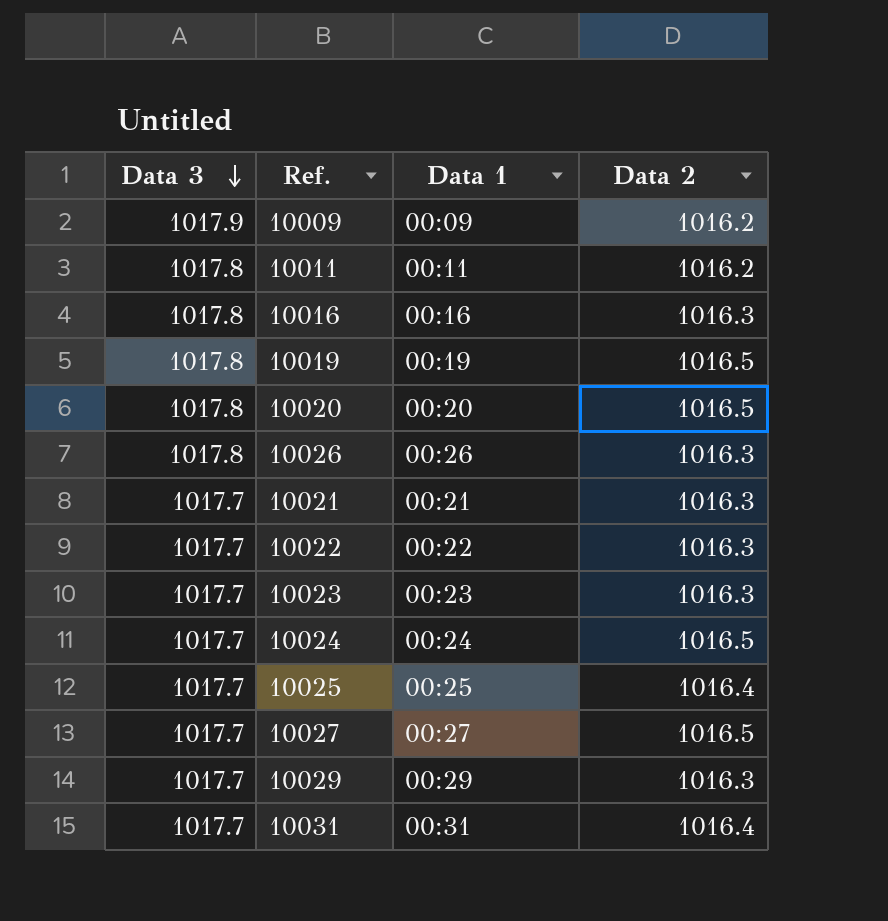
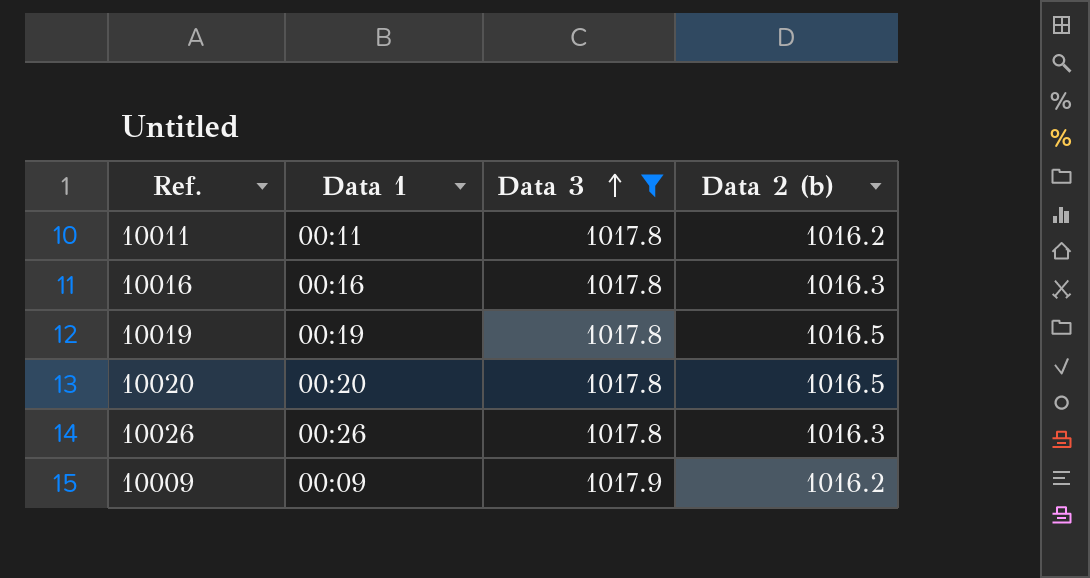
filter: none -> Data 3 != 1017.7
row order: Data 3 descending -> Data 3 ascending
column Data 3 | position: 1 -> 3
column name: Data 2 -> Data 2 (b)

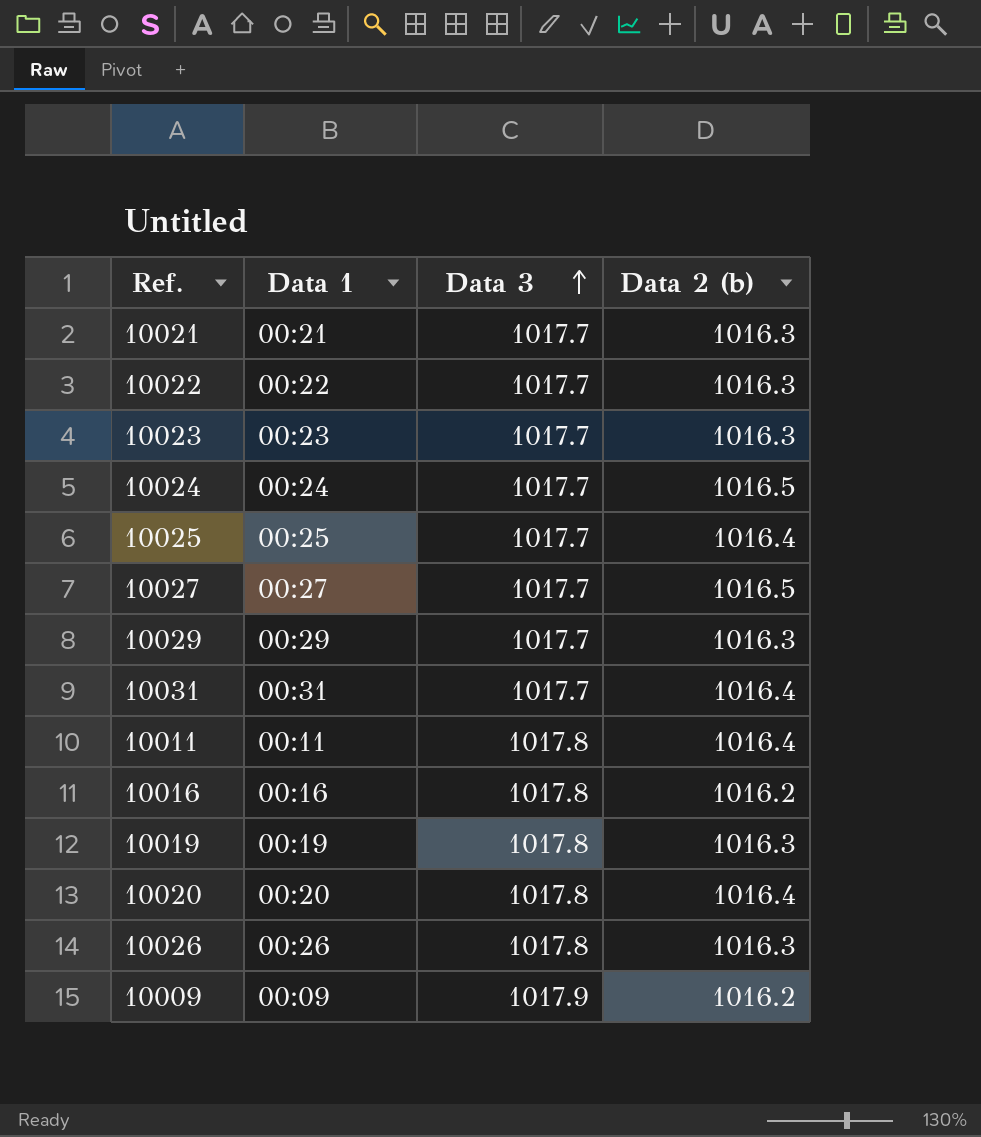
filter: Data 3 != 1017.7 -> none
10011 | Data 2 (b): 1016.2 -> 1016.4
10016 | Data 2 (b): 1016.3 -> 1016.2
10019 | Data 2 (b): 1016.5 -> 1016.3
10020 | Data 2 (b): 1016.5 -> 1016.4

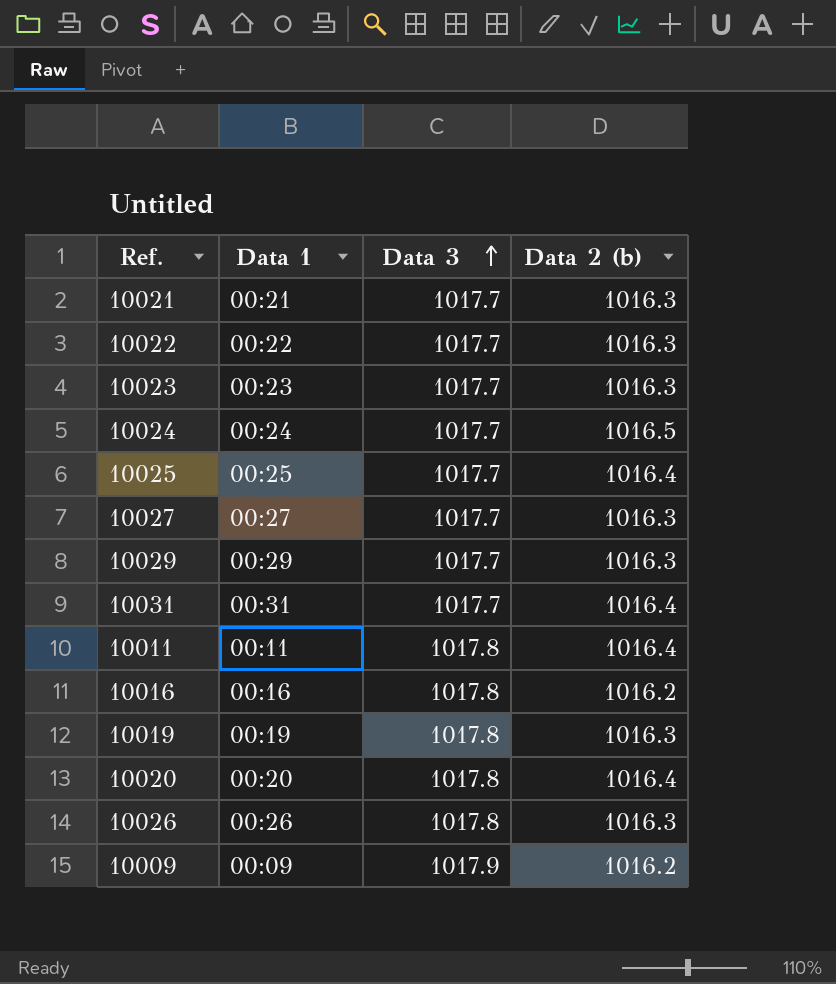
10027 | Data 2 (b): 1016.5 -> 1016.3

